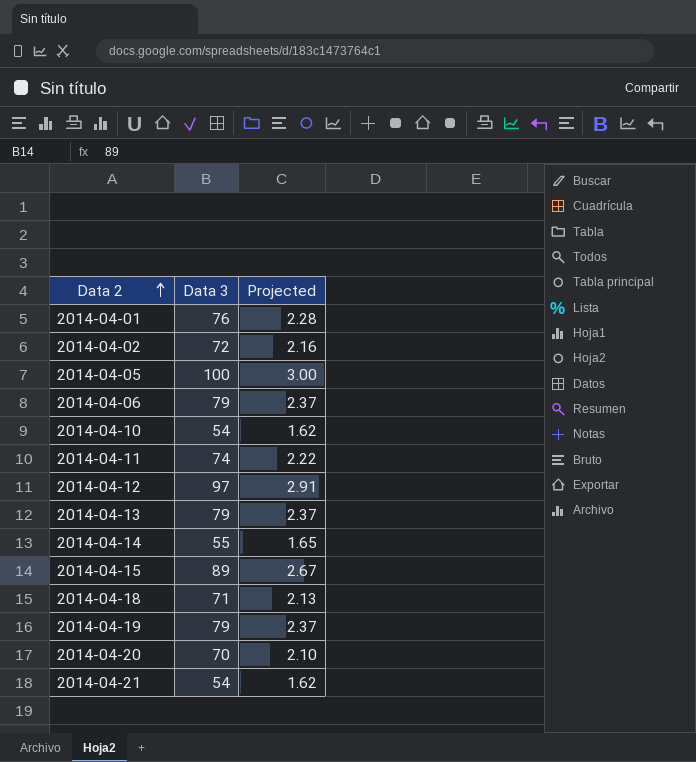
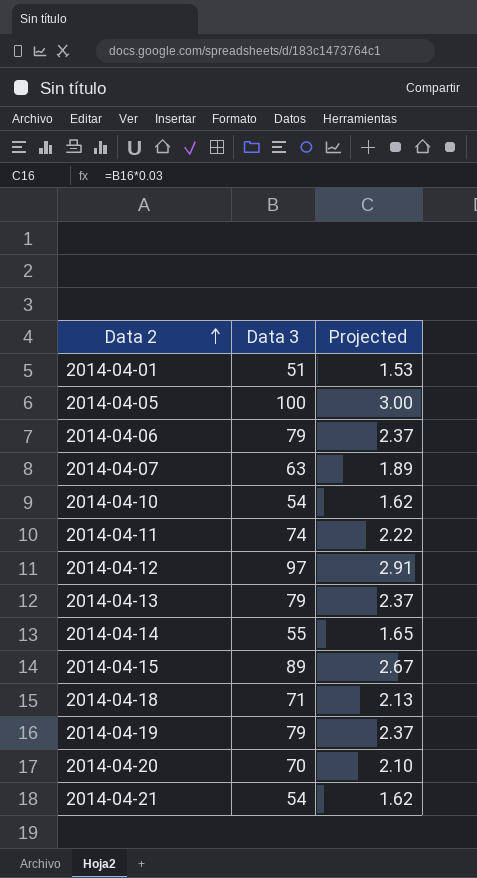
row 2014-04-02: 72 | 2.16 -> none
2014-04-01 | Data 3: 76 -> 51
2014-04-01 | Projected: 2.28 -> 1.53
row 2014-04-07: none -> 63 | 1.89

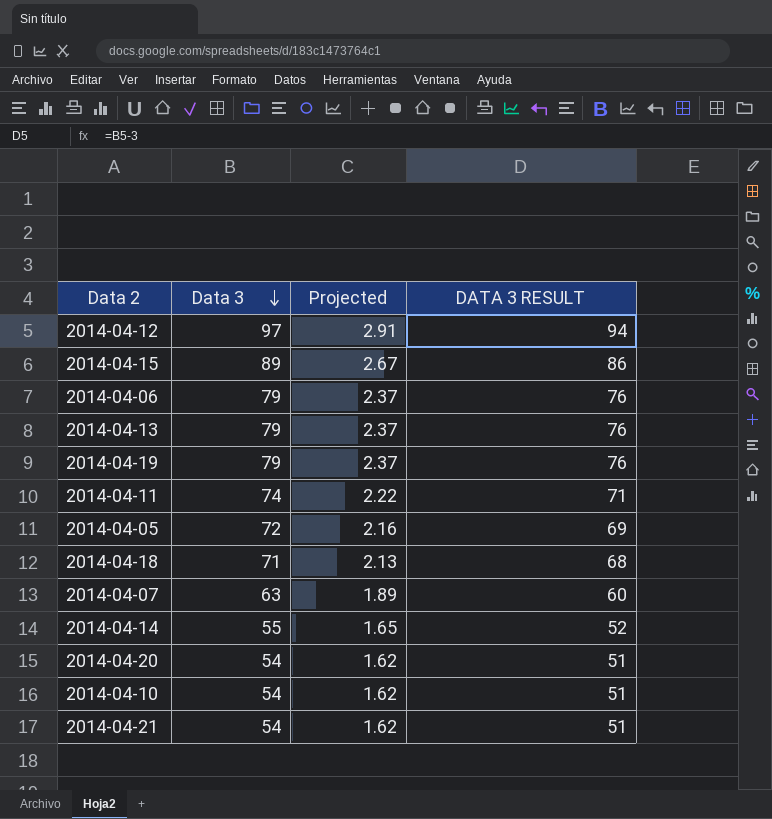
row order: Data 2 ascending -> Data 3 descending
column DATA 3 RESULT | formula: none -> [Data 3] - 3
row 2014-04-01: 51 | 1.53 -> none
2014-04-05 | Data 3: 100 -> 72
2014-04-05 | Projected: 3.00 -> 2.16
2014-04-20 | Data 3: 70 -> 54
2014-04-20 | Projected: 2.10 -> 1.62

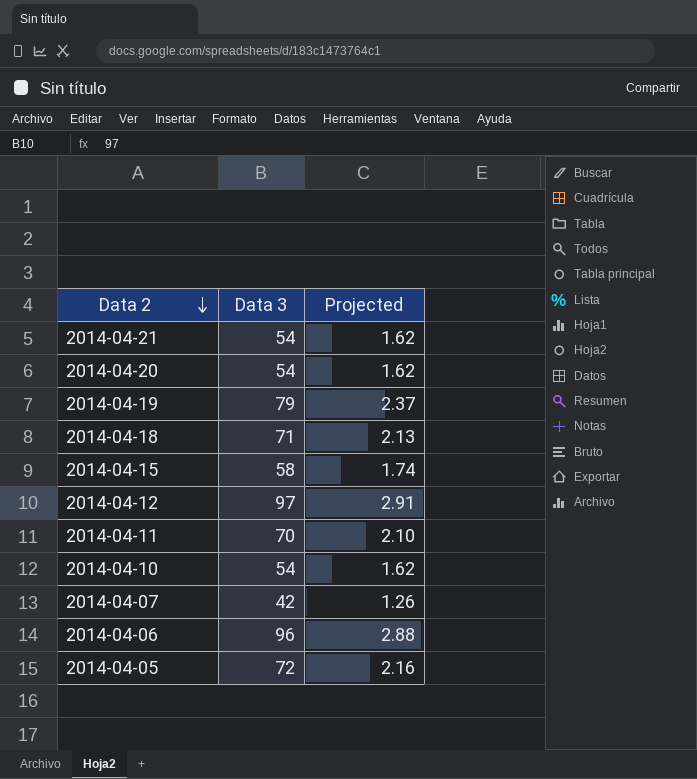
row order: Data 3 descending -> Data 2 descending
column DATA 3 RESULT | formula: [Data 3] - 3 -> none
row 2014-04-13: 79 | 2.37 | 76 -> none
row 2014-04-14: 55 | 1.65 | 52 -> none
2014-04-15 | Data 3: 89 -> 58
2014-04-15 | Projected: 2.67 -> 1.74
2014-04-11 | Data 3: 74 -> 70
2014-04-11 | Projected: 2.22 -> 2.10
2014-04-07 | Data 3: 63 -> 42
2014-04-07 | Projected: 1.89 -> 1.26
2014-04-06 | Data 3: 79 -> 96
2014-04-06 | Projected: 2.37 -> 2.88

